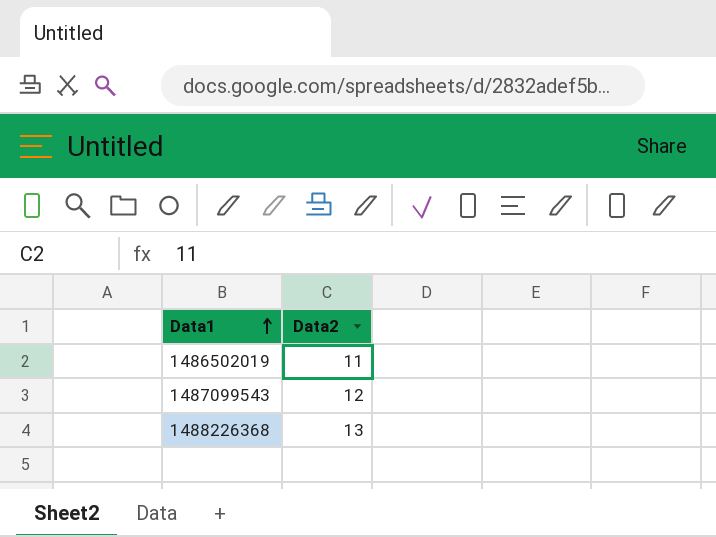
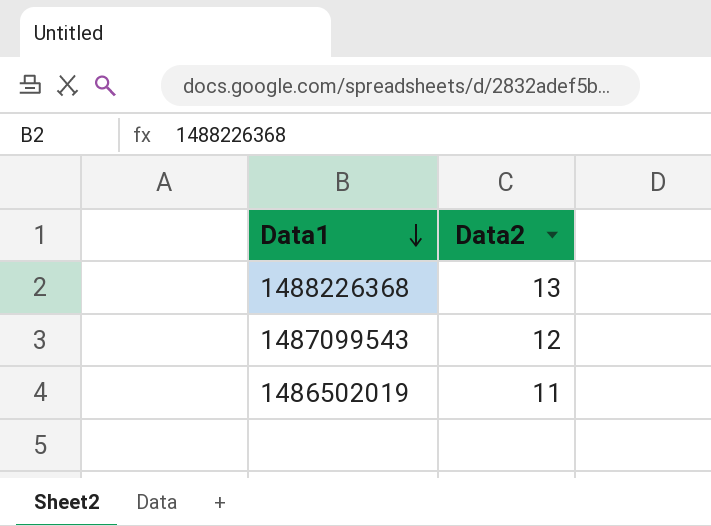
row order: Data1 ascending -> Data1 descending

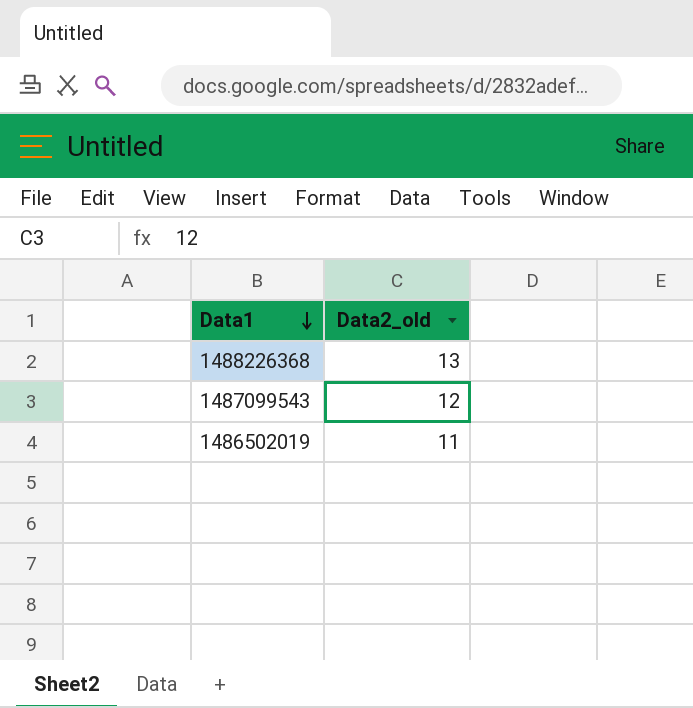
column name: Data2 -> Data2_old

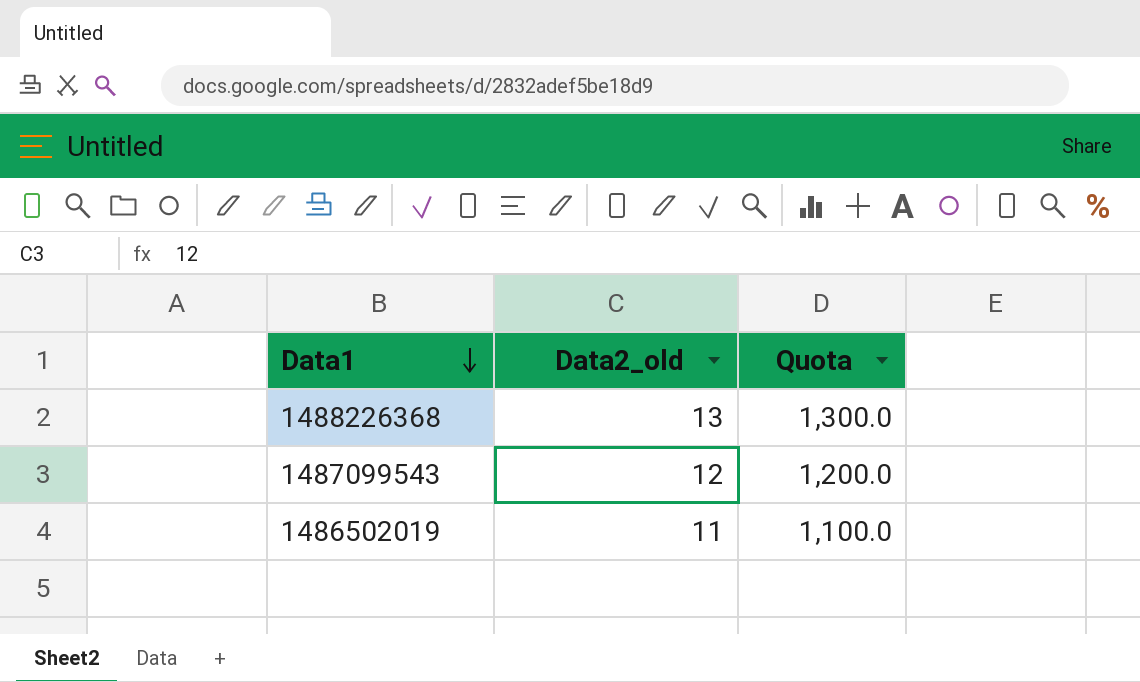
column Quota | formula: none -> [Data2_old] * 100

